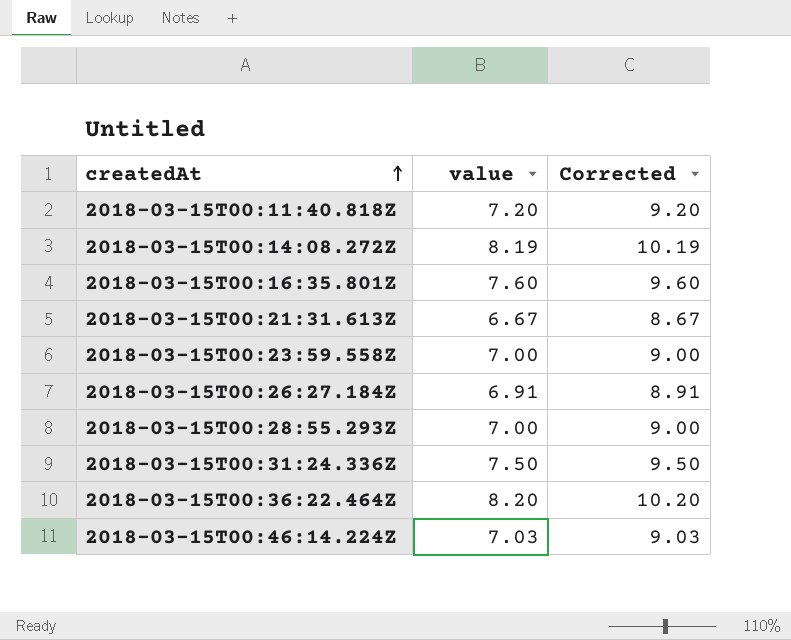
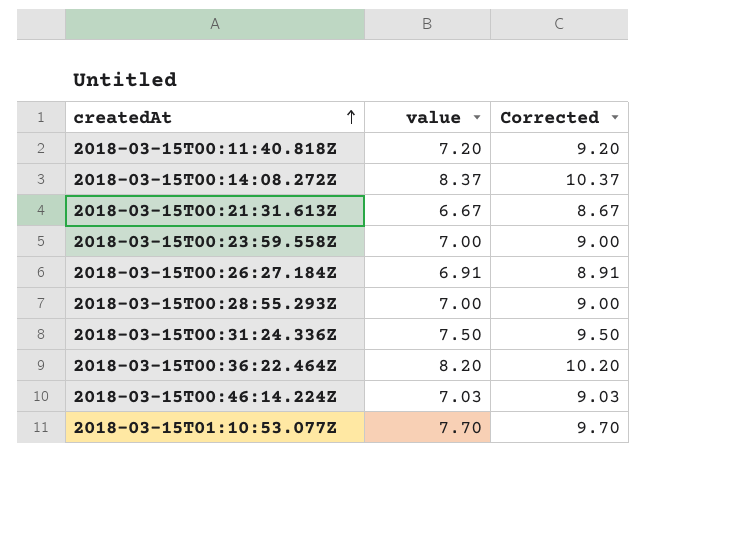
row 2018-03-15T00:16:35.801Z: 7.60 | 9.60 -> none
2018-03-15T00:14:08.272Z | value: 8.19 -> 8.37
2018-03-15T00:14:08.272Z | Corrected: 10.19 -> 10.37
row 2018-03-15T01:10:53.077Z: none -> 7.70 | 9.70

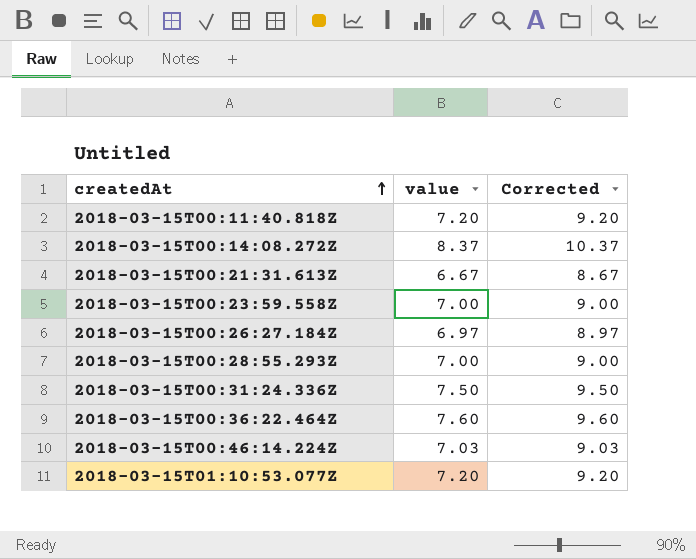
2018-03-15T00:26:27.184Z | value: 6.91 -> 6.97
2018-03-15T00:26:27.184Z | Corrected: 8.91 -> 8.97
2018-03-15T00:36:22.464Z | value: 8.20 -> 7.60
2018-03-15T00:36:22.464Z | Corrected: 10.20 -> 9.60
2018-03-15T01:10:53.077Z | value: 7.70 -> 7.20
2018-03-15T01:10:53.077Z | Corrected: 9.70 -> 9.20

